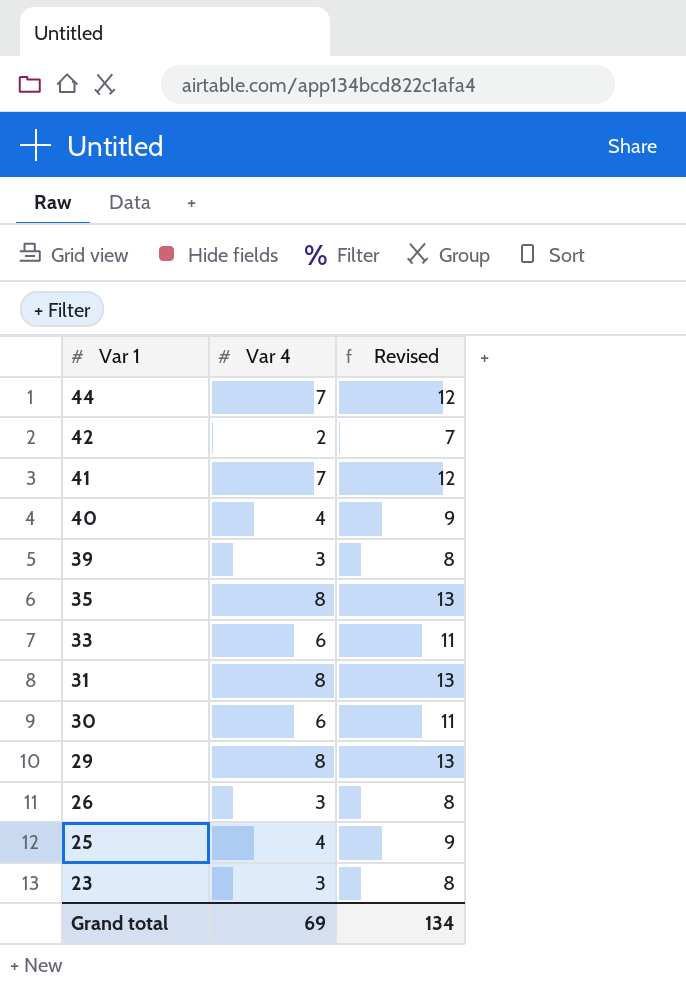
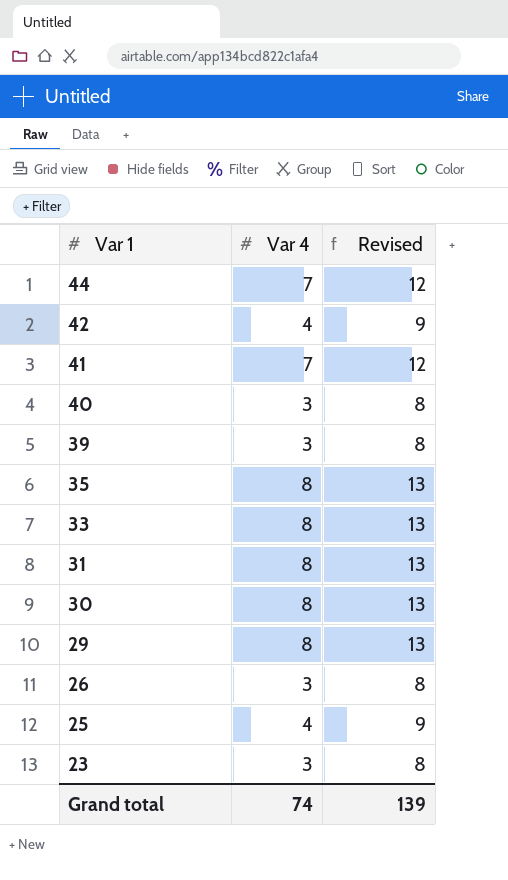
42 | Var 4: 2 -> 4
42 | Revised: 7 -> 9
40 | Var 4: 4 -> 3
40 | Revised: 9 -> 8
33 | Var 4: 6 -> 8
33 | Revised: 11 -> 13
30 | Var 4: 6 -> 8
30 | Revised: 11 -> 13
Grand total | Var 4: 69 -> 74
Grand total | Revised: 134 -> 139

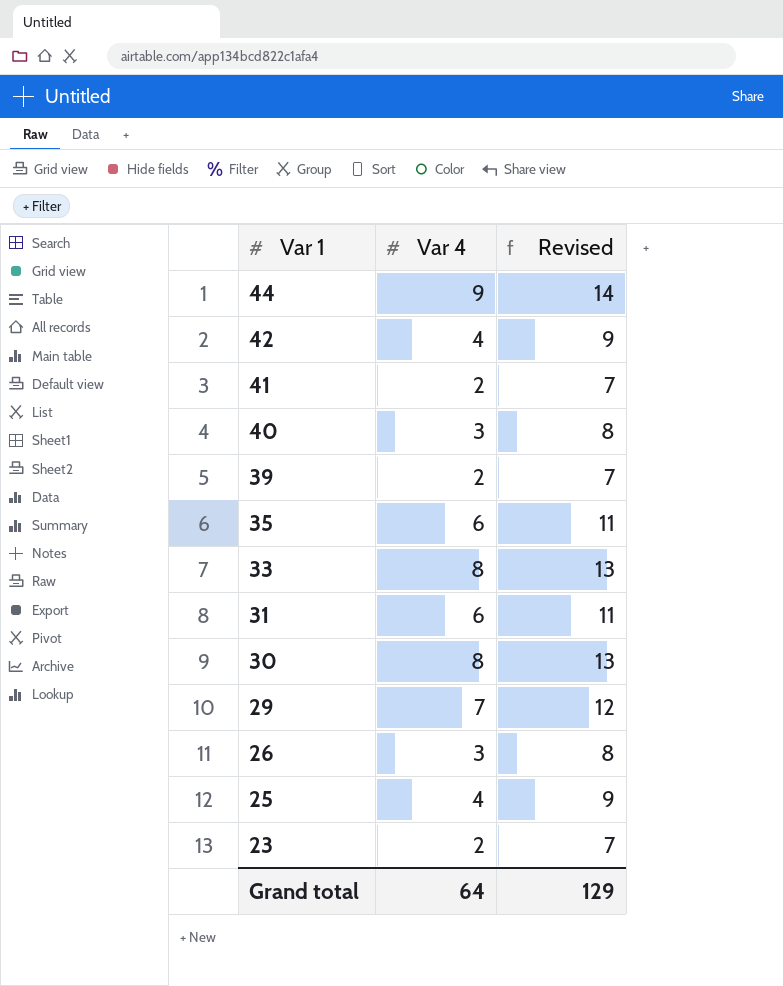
44 | Var 4: 7 -> 9
44 | Revised: 12 -> 14
41 | Var 4: 7 -> 2
41 | Revised: 12 -> 7
39 | Var 4: 3 -> 2
39 | Revised: 8 -> 7
35 | Var 4: 8 -> 6
35 | Revised: 13 -> 11
31 | Var 4: 8 -> 6
31 | Revised: 13 -> 11
29 | Var 4: 8 -> 7
29 | Revised: 13 -> 12
23 | Var 4: 3 -> 2
23 | Revised: 8 -> 7
Grand total | Var 4: 74 -> 64
Grand total | Revised: 139 -> 129

